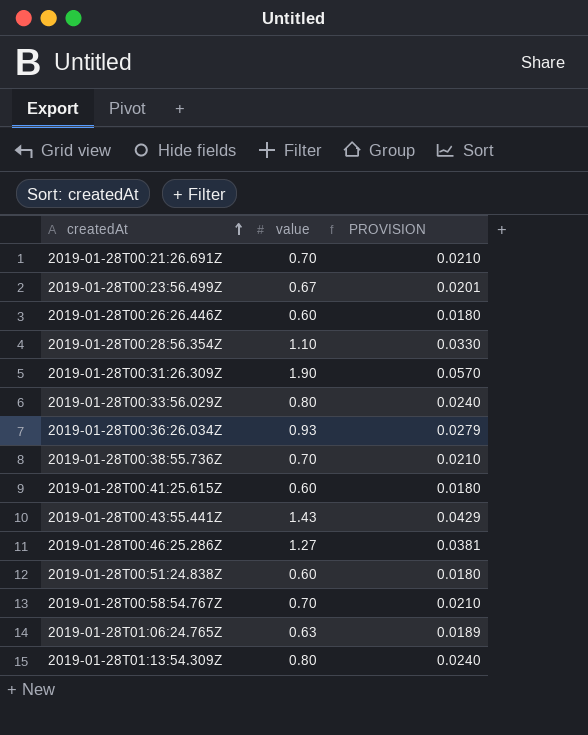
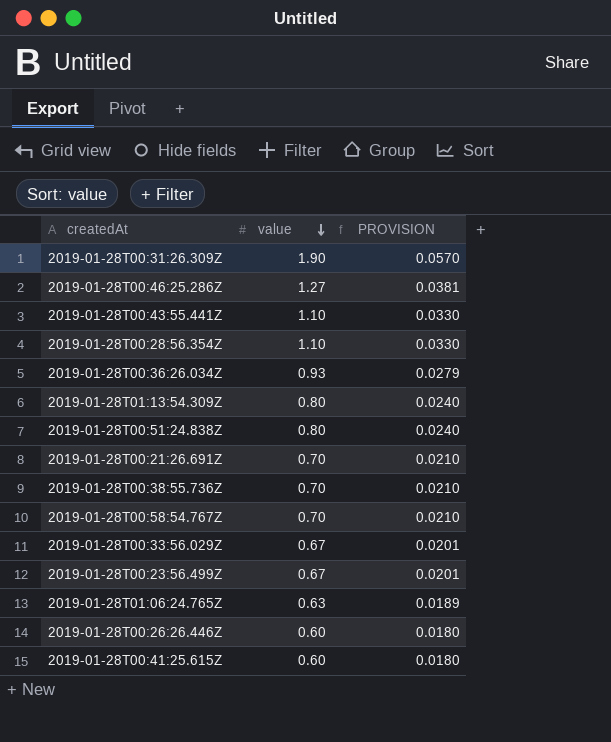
row order: createdAt ascending -> value descending
2019-01-28T00:43:55.441Z | value: 1.43 -> 1.10
2019-01-28T00:43:55.441Z | PROVISION: 0.0429 -> 0.0330
2019-01-28T00:51:24.838Z | value: 0.60 -> 0.80
2019-01-28T00:51:24.838Z | PROVISION: 0.0180 -> 0.0240
2019-01-28T00:33:56.029Z | value: 0.80 -> 0.67
2019-01-28T00:33:56.029Z | PROVISION: 0.0240 -> 0.0201

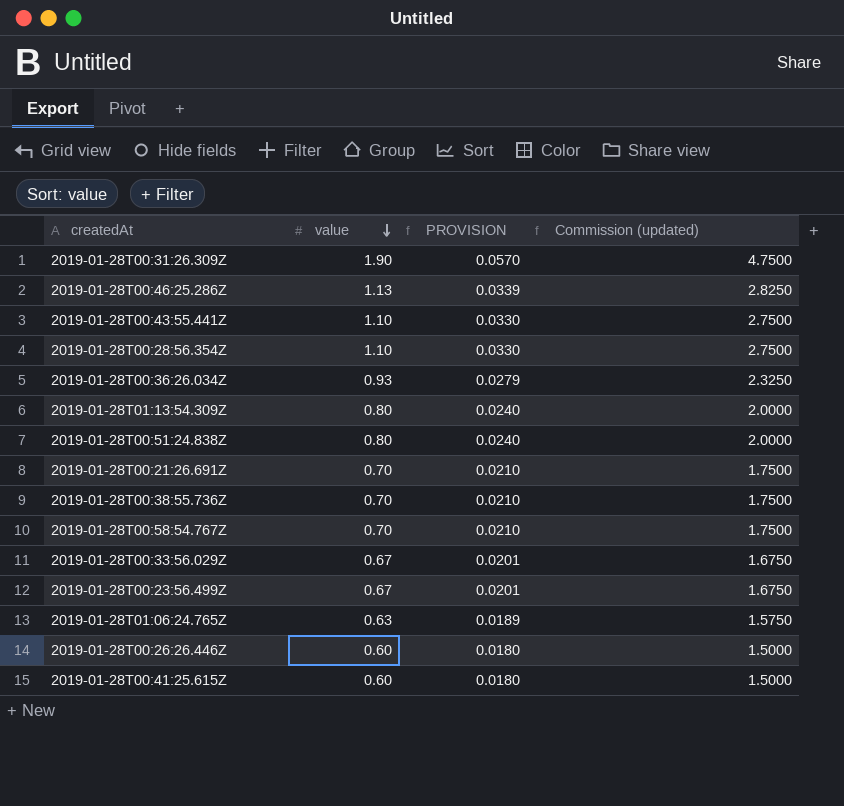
column Commission (updated) | formula: none -> [value] * 2.5
2019-01-28T00:46:25.286Z | value: 1.27 -> 1.13
2019-01-28T00:46:25.286Z | PROVISION: 0.0381 -> 0.0339

